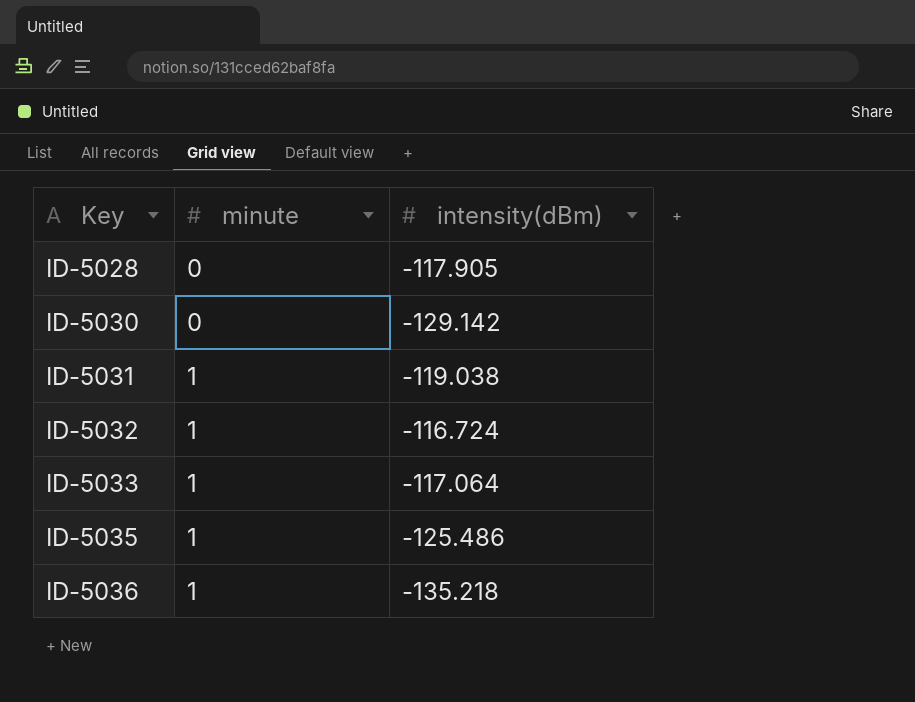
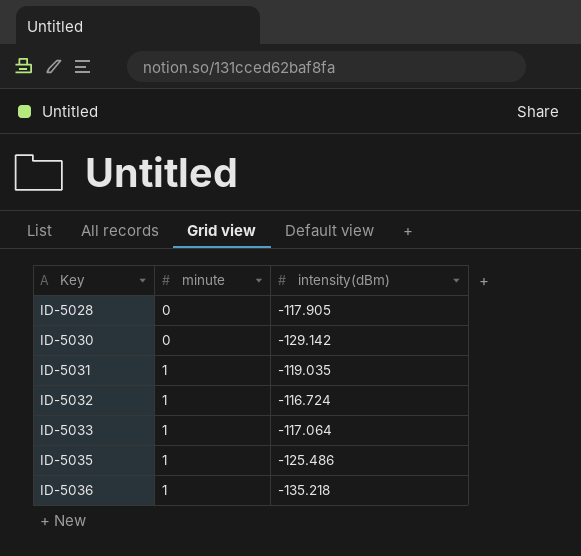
ID-5031 | intensity(dBm): -119.038 -> -119.035

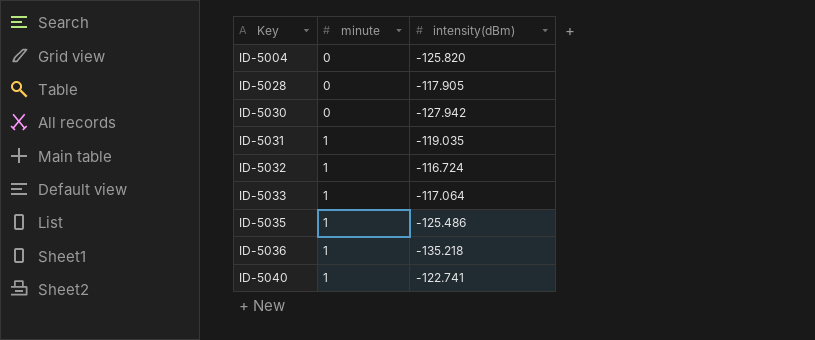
row ID-5004: none -> 0 | -125.820
ID-5030 | intensity(dBm): -129.142 -> -127.942
row ID-5040: none -> 1 | -122.741

